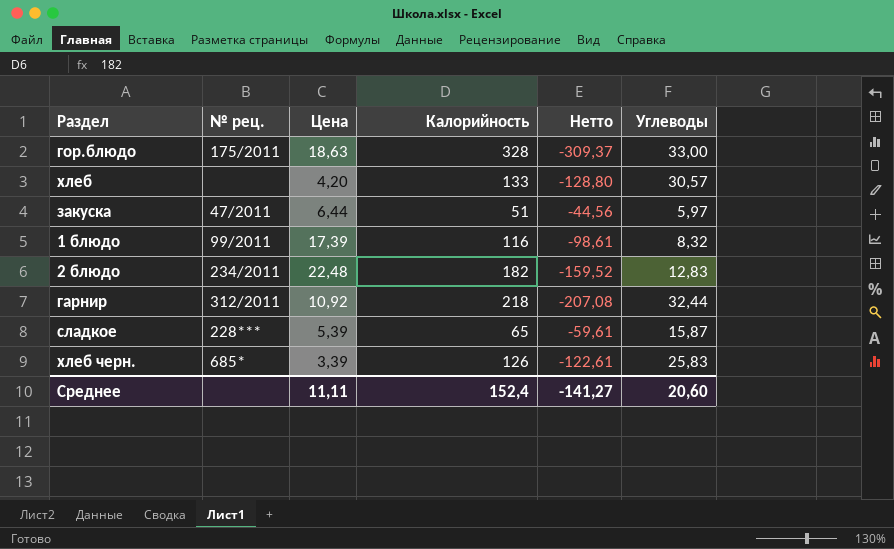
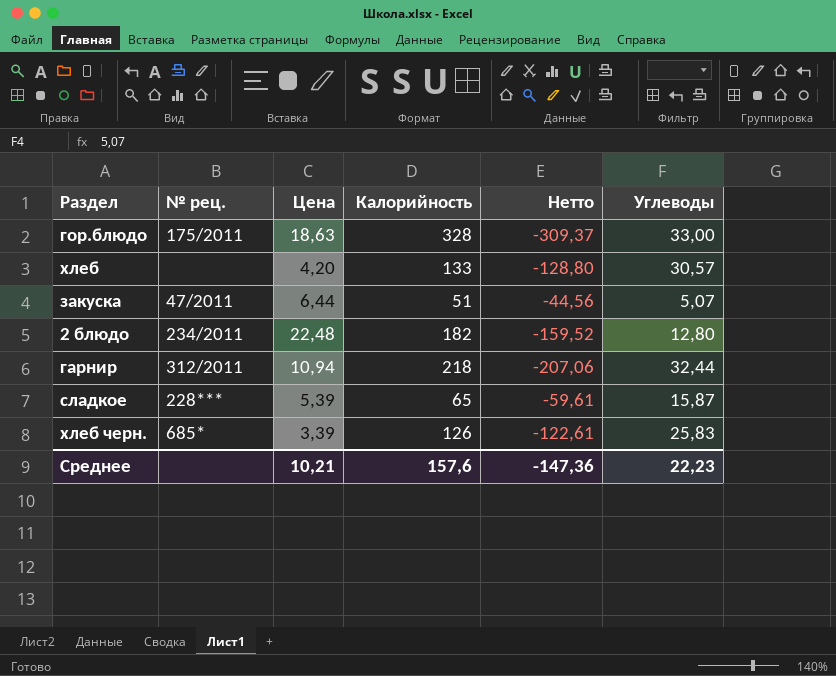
row 1 блюдо: 99/2011 | 17,39 | 116 | -98,61 | 8,32 -> none
закуска | Углеводы: 5,97 -> 5,07
2 блюдо | Углеводы: 12,83 -> 12,80
гарнир | Цена: 10,92 -> 10,94
гарнир | Нетто: -207,08 -> -207,06
Среднее | Цена: 11,11 -> 10,21
Среднее | Калорийность: 152,4 -> 157,6
Среднее | Нетто: -141,27 -> -147,36
Среднее | Углеводы: 20,60 -> 22,23

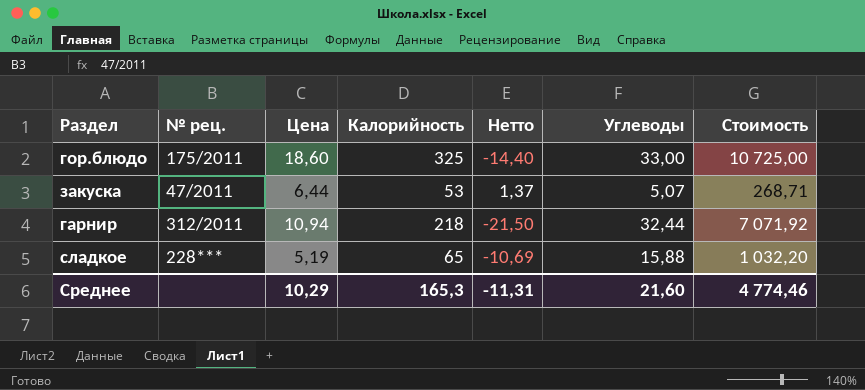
column Нетто | formula: [Цена] - [Калорийность] -> [Цена] - [Углеводы]
column Стоимость | formula: none -> [Калорийность] * [Углеводы]
row хлеб: none | 4,20 | 133 | -128,80 | 30,57 -> none
row 2 блюдо: 234/2011 | 22,48 | 182 | -159,52 | 12,80 -> none
row хлеб черн.: 685* | 3,39 | 126 | -122,61 | 25,83 -> none
гор.блюдо | Цена: 18,63 -> 18,60
гор.блюдо | Калорийность: 328 -> 325
закуска | Калорийность: 51 -> 53
сладкое | Цена: 5,39 -> 5,19
сладкое | Углеводы: 15,87 -> 15,88
Среднее | Цена: 10,21 -> 10,29
Среднее | Калорийность: 157,6 -> 165,3
Среднее | Нетто: -147,36 -> -11,31
Среднее | Углеводы: 22,23 -> 21,60

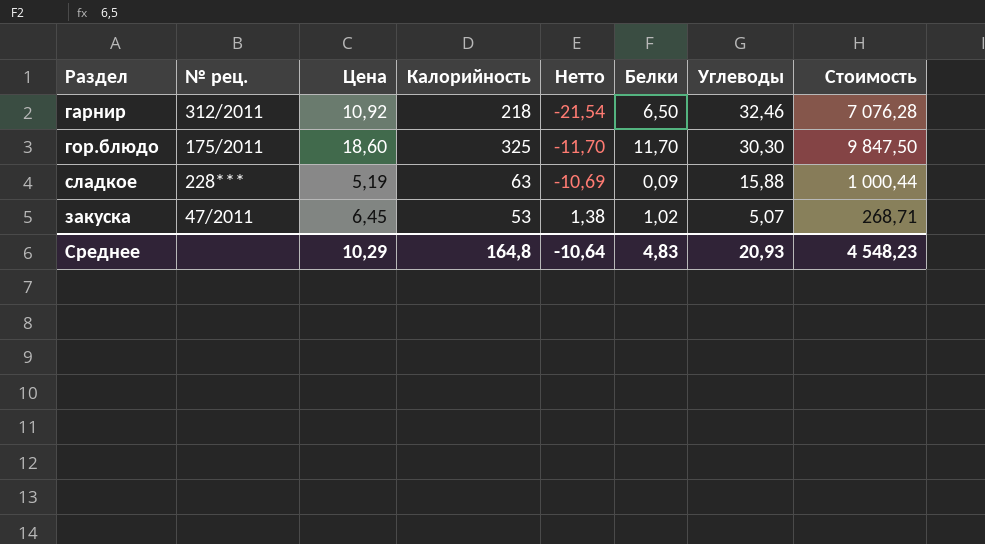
row order: none -> Нетто ascending
column Белки | position: none -> 6
гарнир | Цена: 10,94 -> 10,92
гарнир | Нетто: -21,50 -> -21,54
гарнир | Углеводы: 32,44 -> 32,46
гарнир | Стоимость: 7 071,92 -> 7 076,28
гор.блюдо | Нетто: -14,40 -> -11,70
гор.блюдо | Углеводы: 33,00 -> 30,30
гор.блюдо | Стоимость: 10 725,00 -> 9 847,50
сладкое | Калорийность: 65 -> 63
сладкое | Стоимость: 1 032,20 -> 1 000,44
закуска | Цена: 6,44 -> 6,45
закуска | Нетто: 1,37 -> 1,38
Среднее | Калорийность: 165,3 -> 164,8
Среднее | Нетто: -11,31 -> -10,64
Среднее | Углеводы: 21,60 -> 20,93
Среднее | Стоимость: 4 774,46 -> 4 548,23

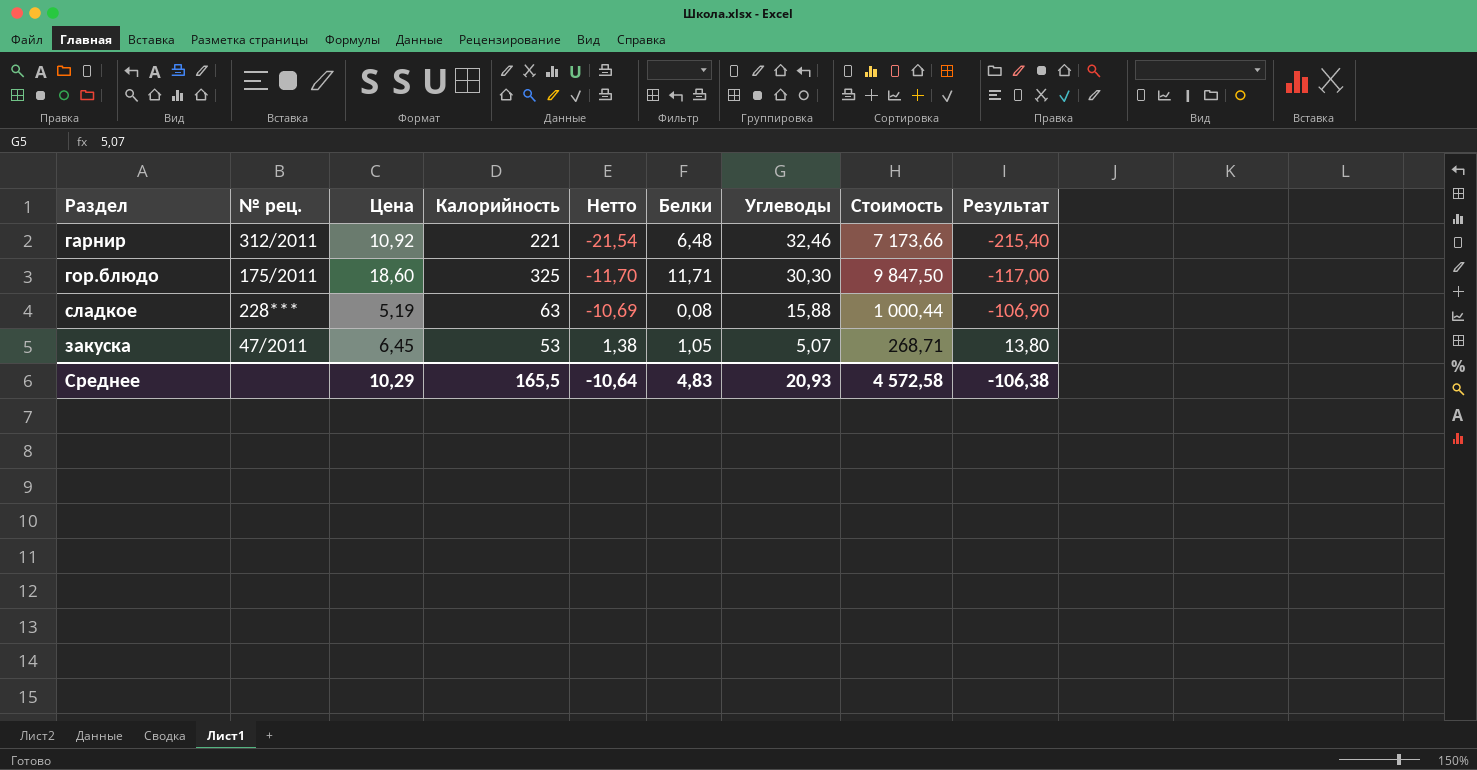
column Результат | formula: none -> [Нетто] * 10
гарнир | Калорийность: 218 -> 221
гарнир | Белки: 6,50 -> 6,48
гарнир | Стоимость: 7 076,28 -> 7 173,66
гор.блюдо | Белки: 11,70 -> 11,71
сладкое | Белки: 0,09 -> 0,08
закуска | Белки: 1,02 -> 1,05
Среднее | Калорийность: 164,8 -> 165,5
Среднее | Стоимость: 4 548,23 -> 4 572,58

